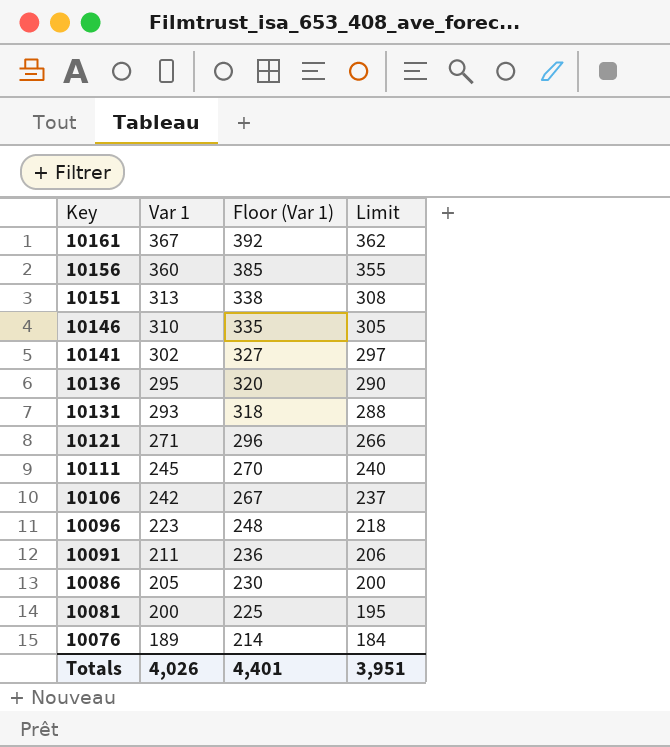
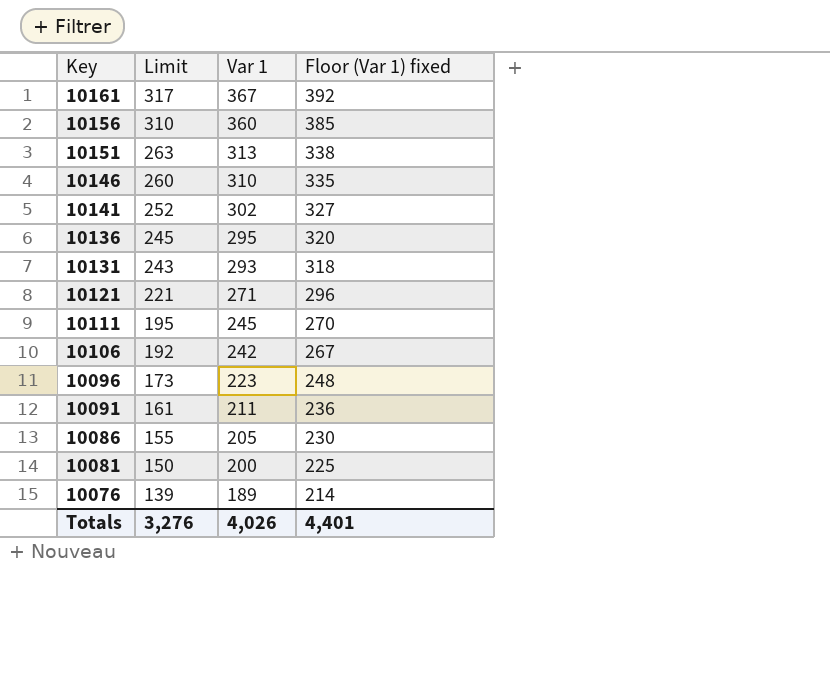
column Limit | formula: [Var 1] - 5 -> [Var 1] - 50
column Limit | position: 4 -> 2
column name: Floor (Var 1) -> Floor (Var 1) fixed
Totals | Limit: 3,951 -> 3,276

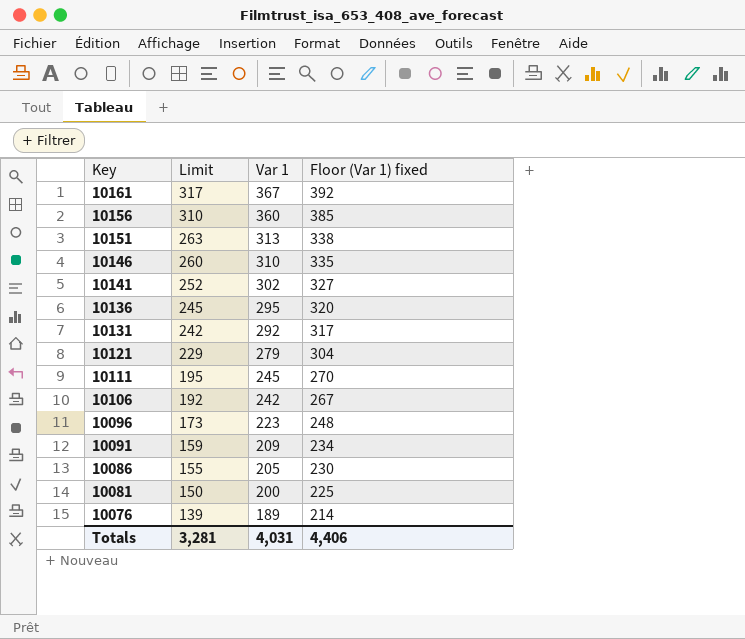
10131 | Limit: 243 -> 242
10131 | Var 1: 293 -> 292
10131 | Floor (Var 1) fixed: 318 -> 317
10121 | Limit: 221 -> 229
10121 | Var 1: 271 -> 279
10121 | Floor (Var 1) fixed: 296 -> 304
10091 | Limit: 161 -> 159
10091 | Var 1: 211 -> 209
10091 | Floor (Var 1) fixed: 236 -> 234
Totals | Limit: 3,276 -> 3,281
Totals | Var 1: 4,026 -> 4,031
Totals | Floor (Var 1) fixed: 4,401 -> 4,406

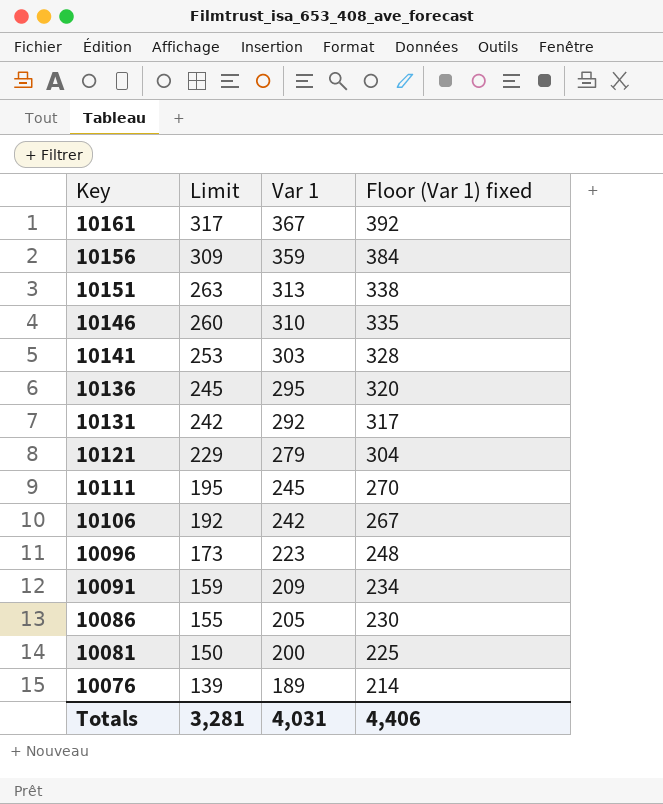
10156 | Limit: 310 -> 309
10156 | Var 1: 360 -> 359
10156 | Floor (Var 1) fixed: 385 -> 384
10141 | Limit: 252 -> 253
10141 | Var 1: 302 -> 303
10141 | Floor (Var 1) fixed: 327 -> 328

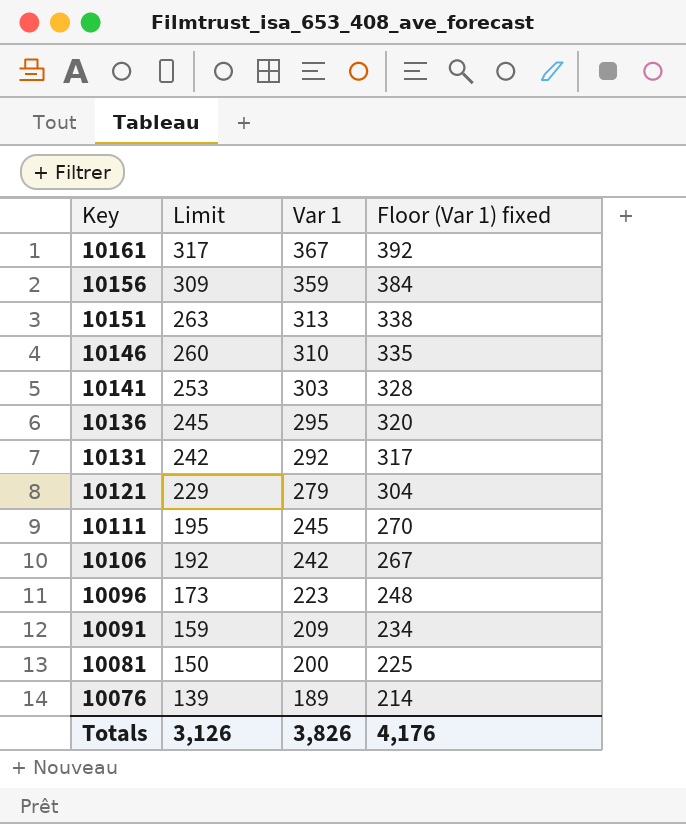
row 10086: 155 | 205 | 230 -> none
Totals | Limit: 3,281 -> 3,126
Totals | Var 1: 4,031 -> 3,826
Totals | Floor (Var 1) fixed: 4,406 -> 4,176

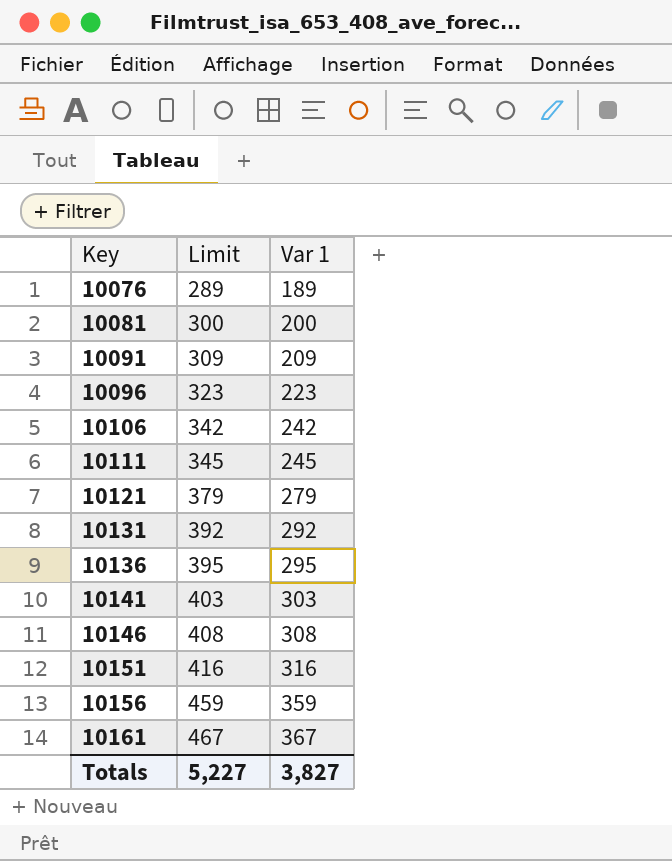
row order: Key descending -> Key ascending
column Floor (Var 1) fixed | formula: [Var 1] + 25 -> none
column Limit | formula: [Var 1] - 50 -> [Var 1] + 100
10146 | Var 1: 310 -> 308
10151 | Var 1: 313 -> 316
Totals | Limit: 3,126 -> 5,227
Totals | Var 1: 3,826 -> 3,827

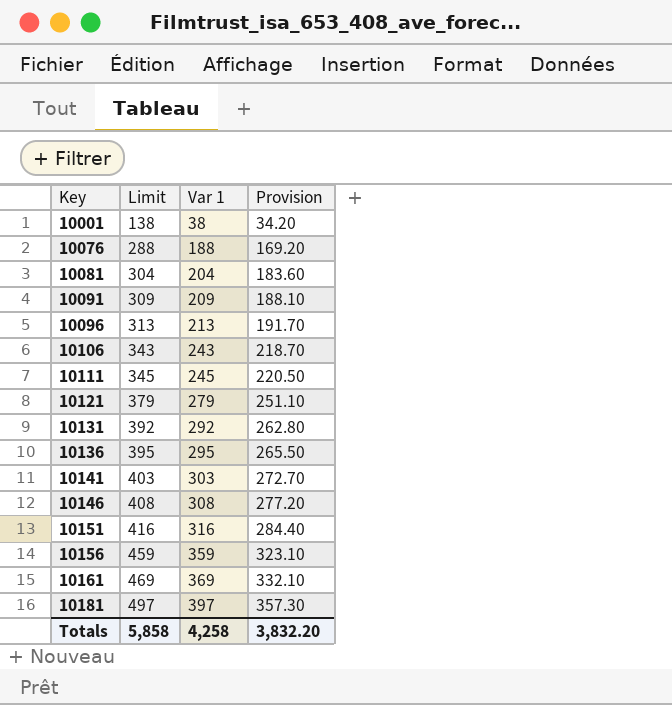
column Provision | formula: none -> [Var 1] * 0.9
row 10001: none -> 138 | 38 | 34.20
10076 | Limit: 289 -> 288
10076 | Var 1: 189 -> 188
10081 | Limit: 300 -> 304
10081 | Var 1: 200 -> 204
10096 | Limit: 323 -> 313
10096 | Var 1: 223 -> 213
10106 | Limit: 342 -> 343
10106 | Var 1: 242 -> 243
10161 | Limit: 467 -> 469
10161 | Var 1: 367 -> 369
row 10181: none -> 497 | 397 | 357.30
Totals | Limit: 5,227 -> 5,858
Totals | Var 1: 3,827 -> 4,258

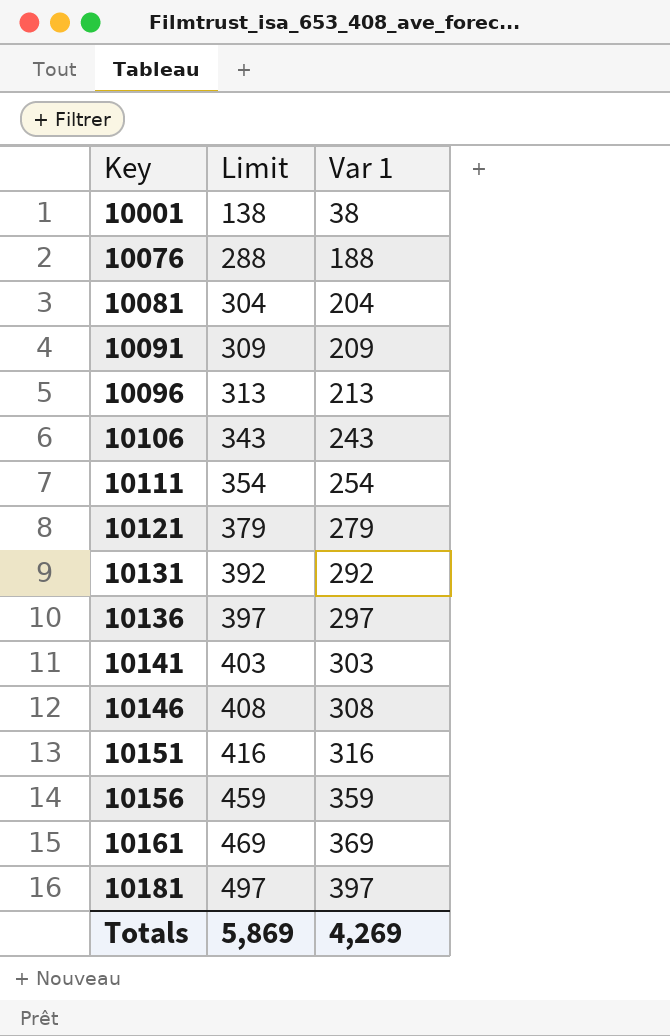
column Provision | formula: [Var 1] * 0.9 -> none
10111 | Limit: 345 -> 354
10111 | Var 1: 245 -> 254
10136 | Limit: 395 -> 397
10136 | Var 1: 295 -> 297
Totals | Limit: 5,858 -> 5,869
Totals | Var 1: 4,258 -> 4,269

